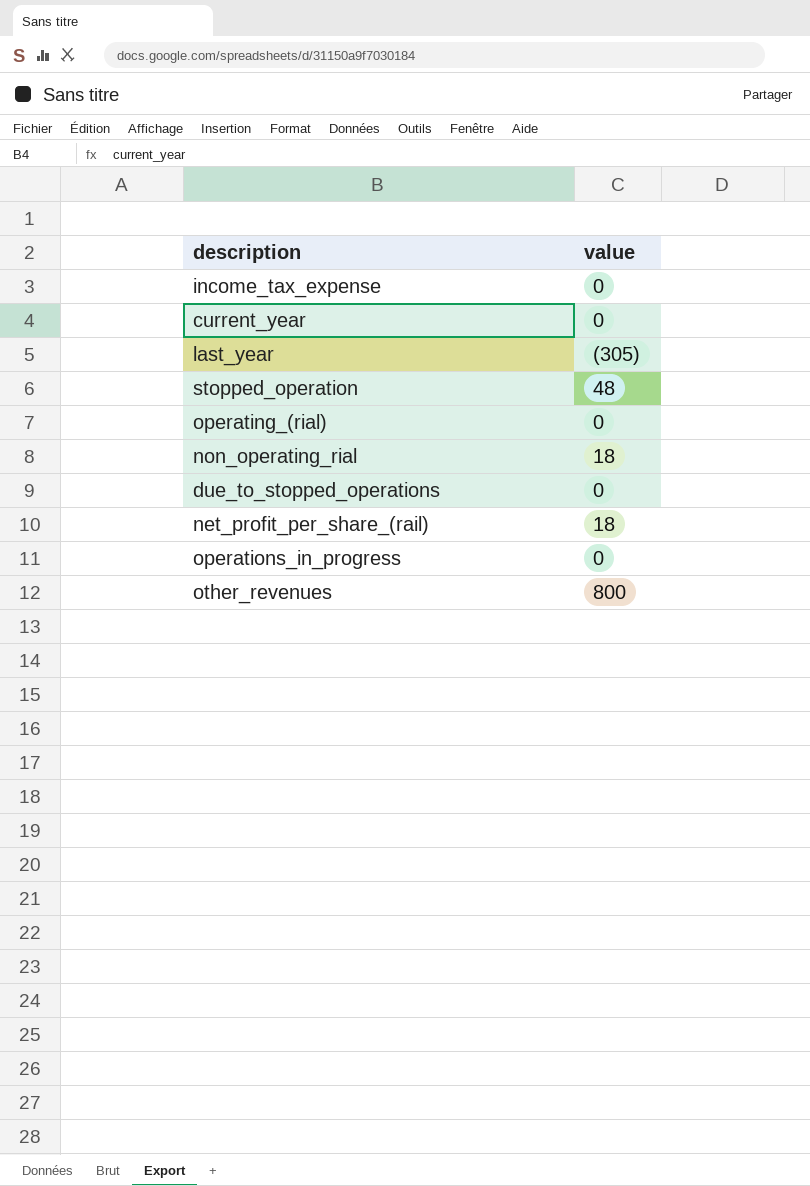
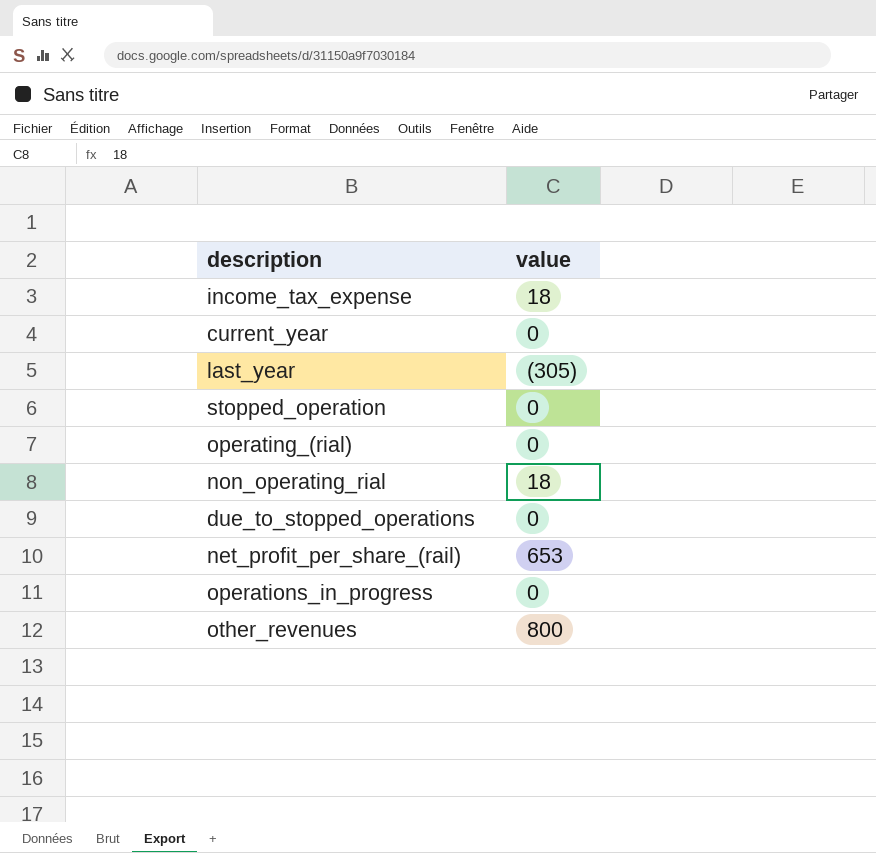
income_tax_expense | value: 0 -> 18
stopped_operation | value: 48 -> 0
net_profit_per_share_(rail) | value: 18 -> 653

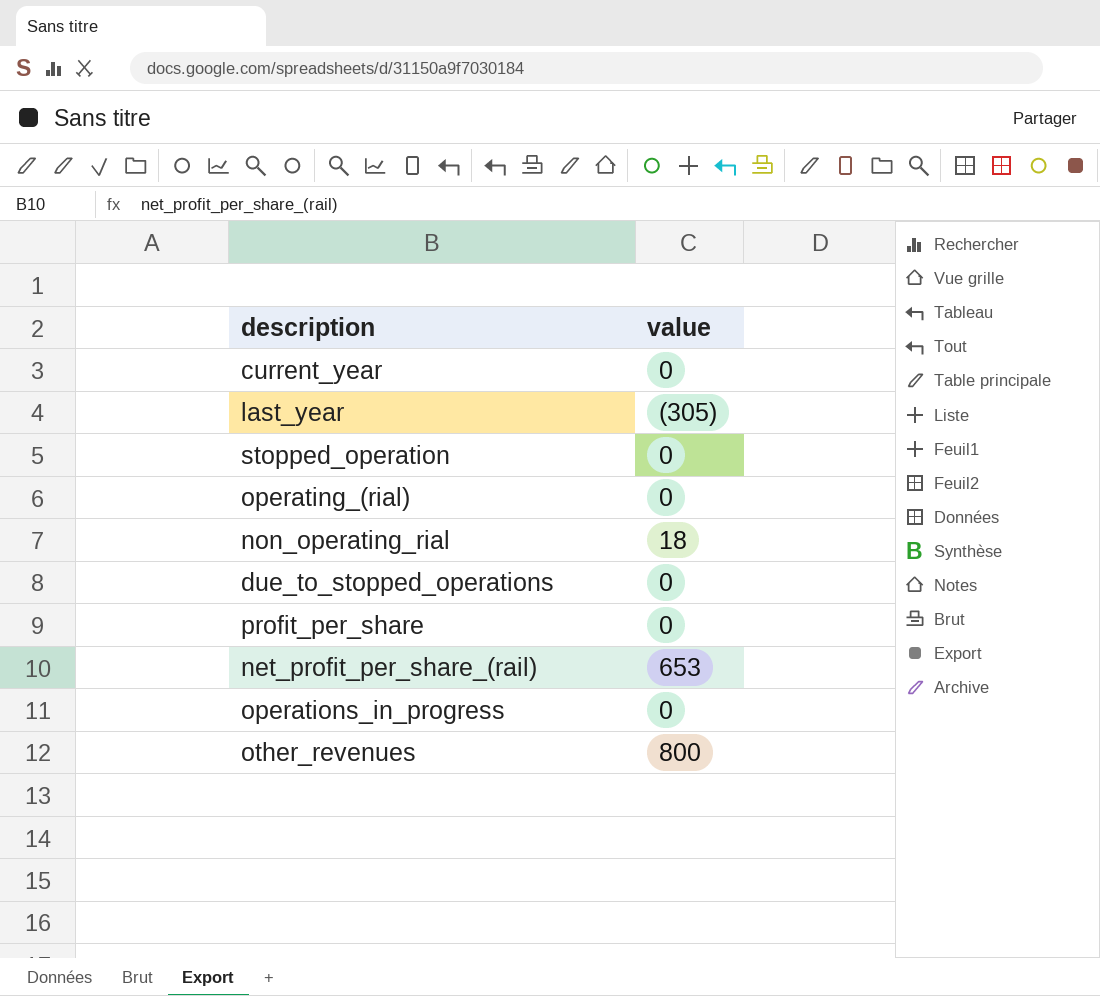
row income_tax_expense: 18 -> none
row profit_per_share: none -> 0

